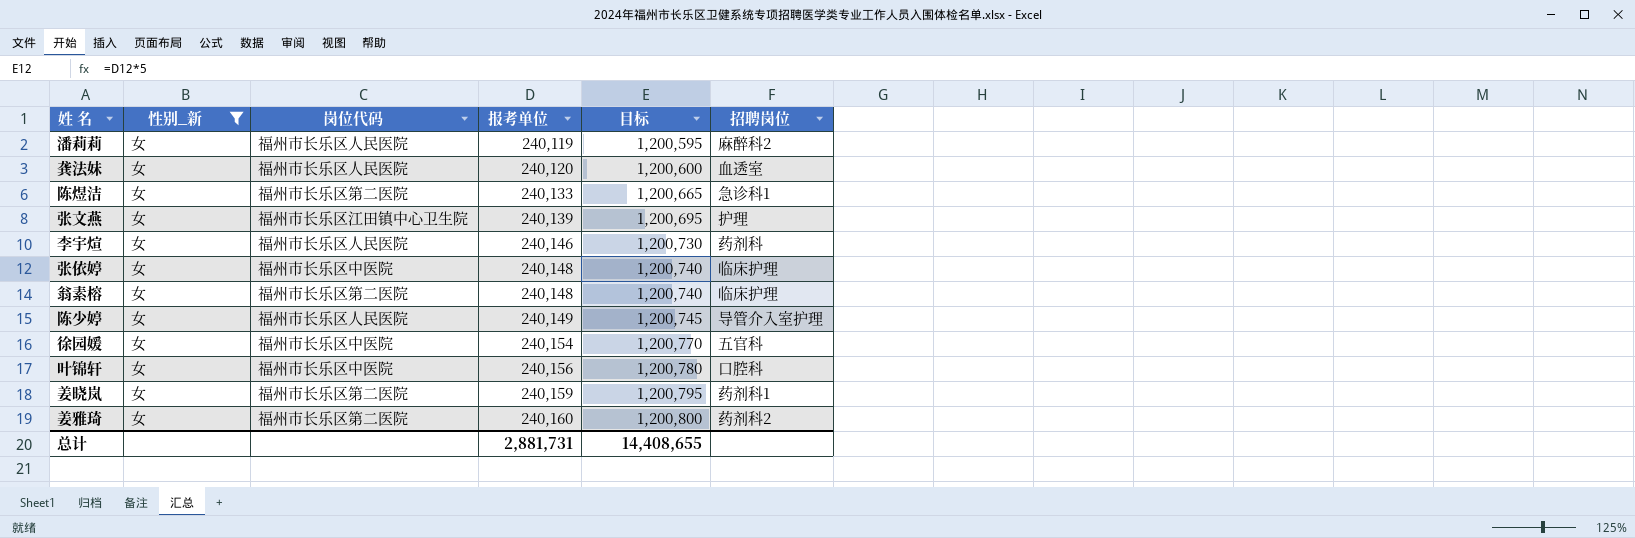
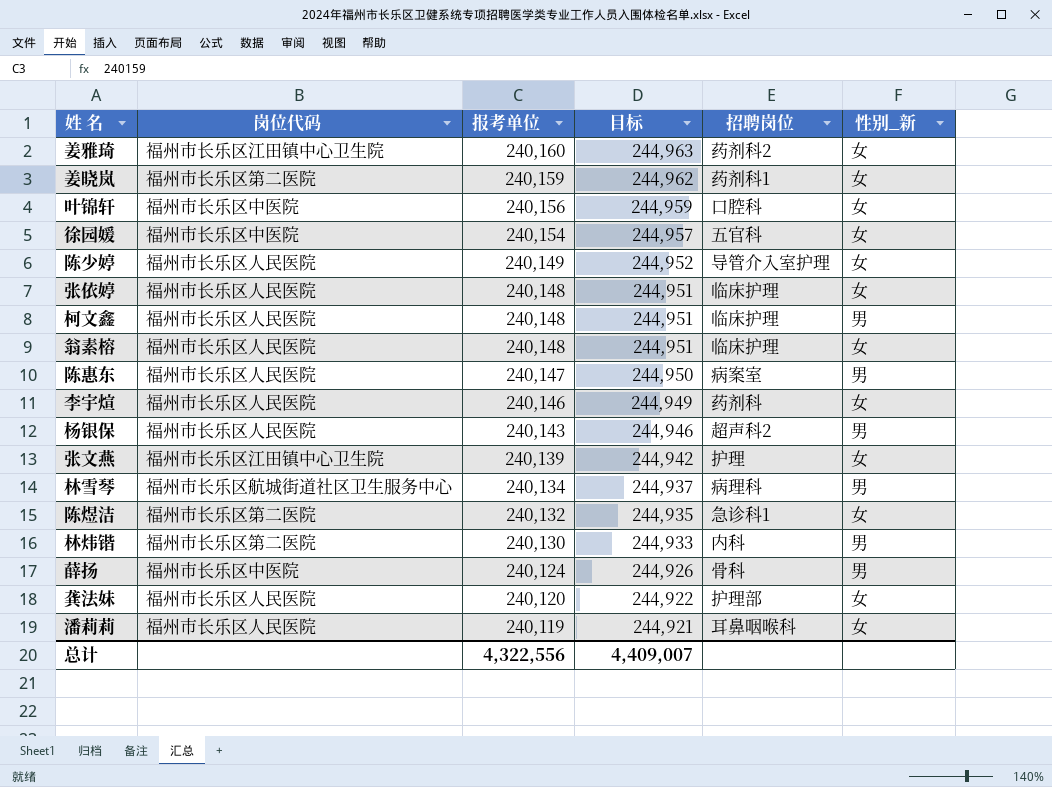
filter: 性别_新 = 女 -> none
row order: 报考单位 ascending -> 报考单位 descending
column 目标 | formula: [报考单位] * 5 -> [报考单位] * 1.02
column 性别_新 | position: 2 -> 6
姜雅琦 | 岗位代码: 福州市长乐区第二医院 -> 福州市长乐区江田镇中心卫生院
张依婷 | 岗位代码: 福州市长乐区中医院 -> 福州市长乐区人民医院
翁素榕 | 岗位代码: 福州市长乐区第二医院 -> 福州市长乐区人民医院
陈煜洁 | 报考单位: 240,133 -> 240,132
龚法妹 | 招聘岗位: 血透室 -> 护理部
潘莉莉 | 招聘岗位: 麻醉科2 -> 耳鼻咽喉科
总计 | 报考单位: 2,881,731 -> 4,322,556
总计 | 目标: 14,408,655 -> 4,409,007

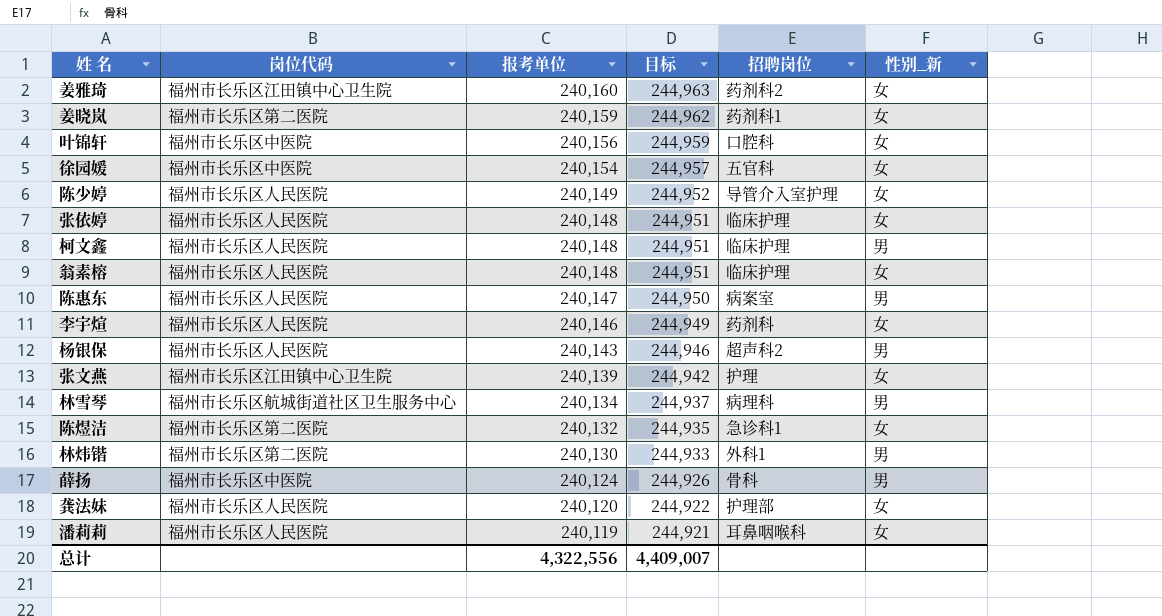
林炜锴 | 招聘岗位: 内科 -> 外科1

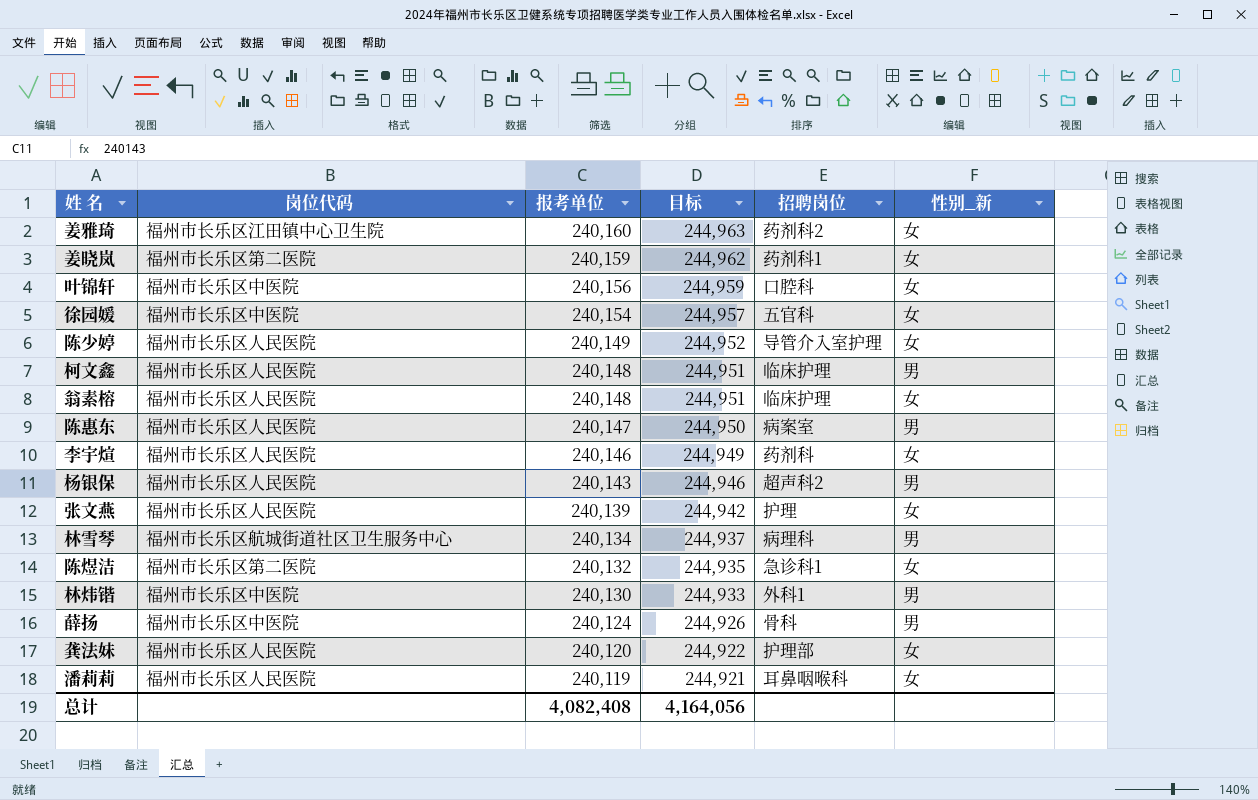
row 张依婷: 福州市长乐区人民医院 | 240,148 | 244,951 | 临床护理 | 女 -> none
张文燕 | 岗位代码: 福州市长乐区江田镇中心卫生院 -> 福州市长乐区人民医院
林炜锴 | 岗位代码: 福州市长乐区第二医院 -> 福州市长乐区中医院
总计 | 报考单位: 4,322,556 -> 4,082,408
总计 | 目标: 4,409,007 -> 4,164,056

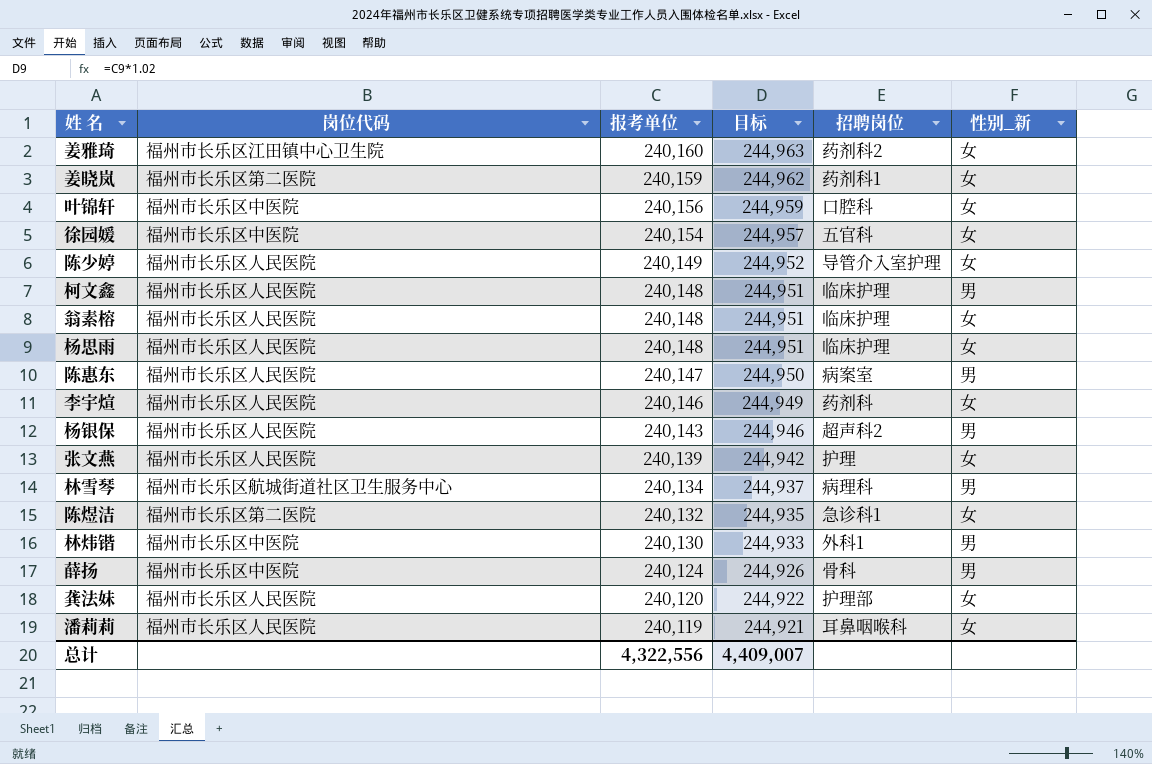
row 杨思雨: none -> 福州市长乐区人民医院 | 240,148 | 244,951 | 临床护理 | 女
总计 | 报考单位: 4,082,408 -> 4,322,556
总计 | 目标: 4,164,056 -> 4,409,007

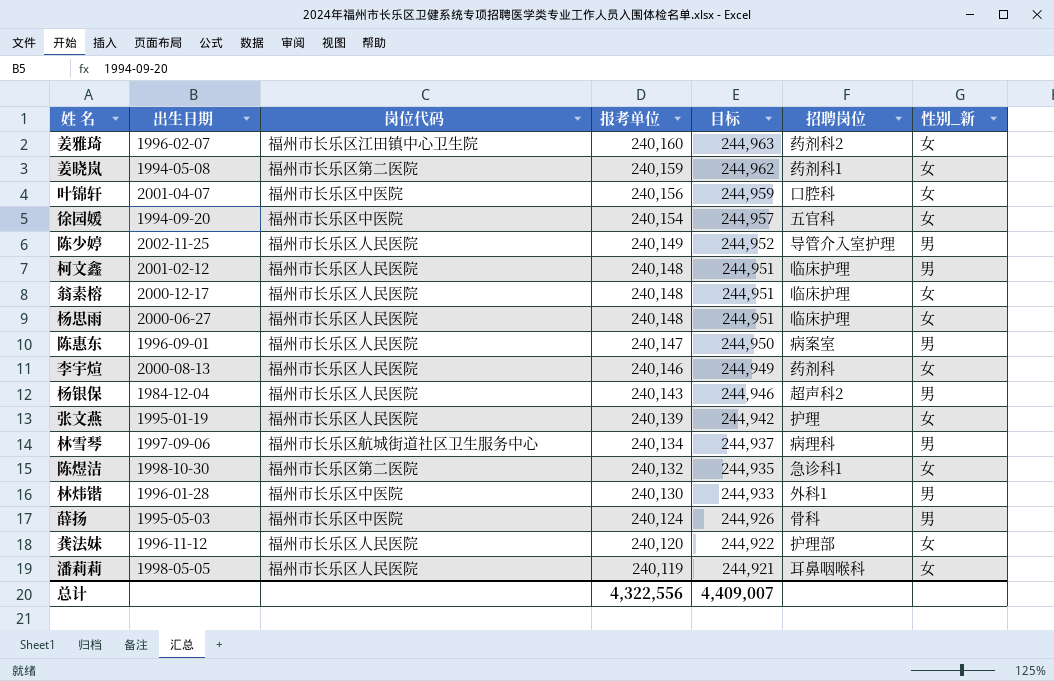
column 出生日期 | position: none -> 2
陈少婷 | 性别_新: 女 -> 男

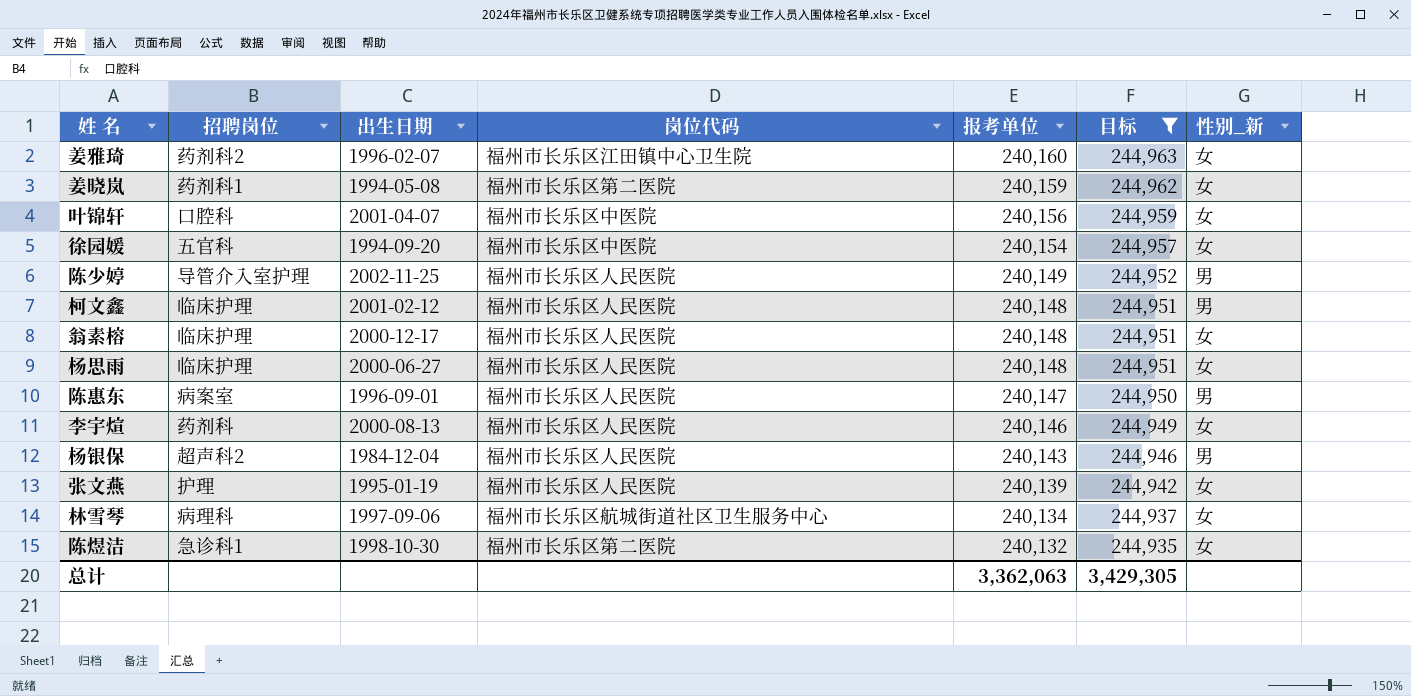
filter: none -> 目标 >= 244,935
column 招聘岗位 | position: 6 -> 2
林雪琴 | 性别_新: 男 -> 女
总计 | 报考单位: 4,322,556 -> 3,362,063
总计 | 目标: 4,409,007 -> 3,429,305

